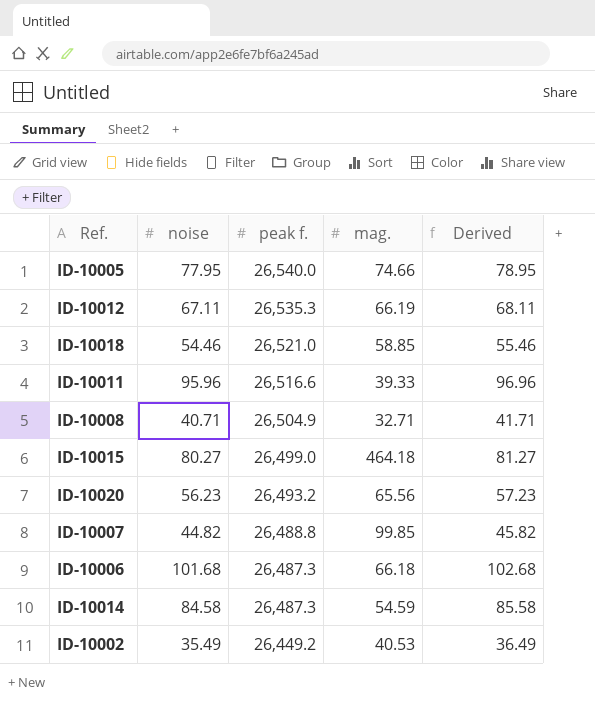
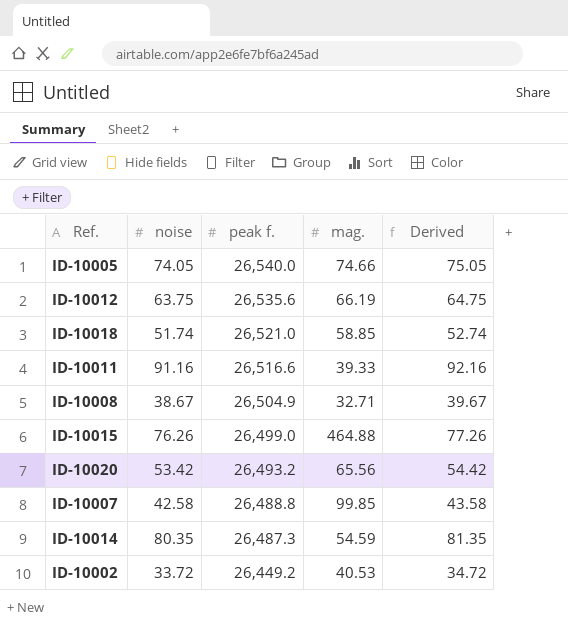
row ID-10006: 101.68 | 26,487.3 | 66.18 | 102.68 -> none
ID-10005 | noise: 77.95 -> 74.05
ID-10005 | Derived: 78.95 -> 75.05
ID-10012 | noise: 67.11 -> 63.75
ID-10012 | peak f.: 26,535.3 -> 26,535.6
ID-10012 | Derived: 68.11 -> 64.75
ID-10018 | noise: 54.46 -> 51.74
ID-10018 | Derived: 55.46 -> 52.74
ID-10011 | noise: 95.96 -> 91.16
ID-10011 | Derived: 96.96 -> 92.16
ID-10008 | noise: 40.71 -> 38.67
ID-10008 | Derived: 41.71 -> 39.67
ID-10015 | noise: 80.27 -> 76.26
ID-10015 | mag.: 464.18 -> 464.88
ID-10015 | Derived: 81.27 -> 77.26
ID-10020 | noise: 56.23 -> 53.42
ID-10020 | Derived: 57.23 -> 54.42
ID-10007 | noise: 44.82 -> 42.58
ID-10007 | Derived: 45.82 -> 43.58
ID-10014 | noise: 84.58 -> 80.35
ID-10014 | Derived: 85.58 -> 81.35
ID-10002 | noise: 35.49 -> 33.72
ID-10002 | Derived: 36.49 -> 34.72

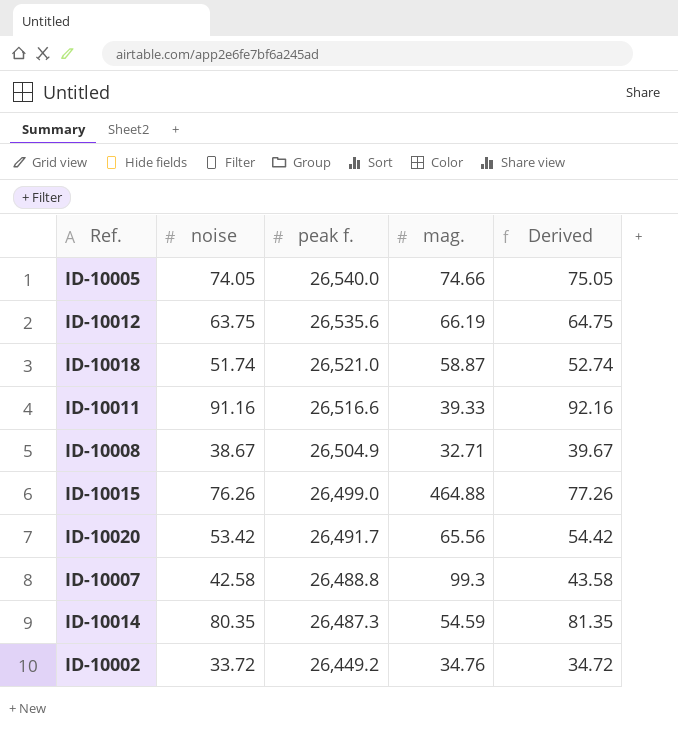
ID-10018 | mag.: 58.85 -> 58.87
ID-10020 | peak f.: 26,493.2 -> 26,491.7
ID-10007 | mag.: 99.85 -> 99.3
ID-10002 | mag.: 40.53 -> 34.76

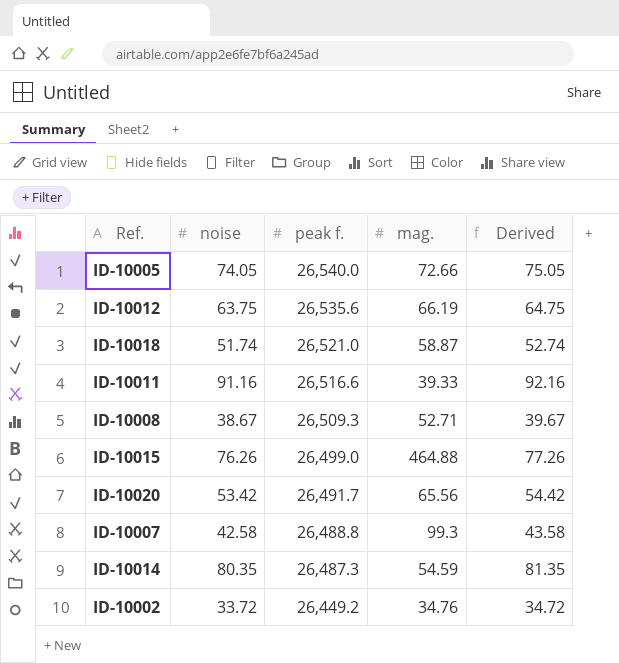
ID-10005 | mag.: 74.66 -> 72.66
ID-10008 | peak f.: 26,504.9 -> 26,509.3
ID-10008 | mag.: 32.71 -> 52.71

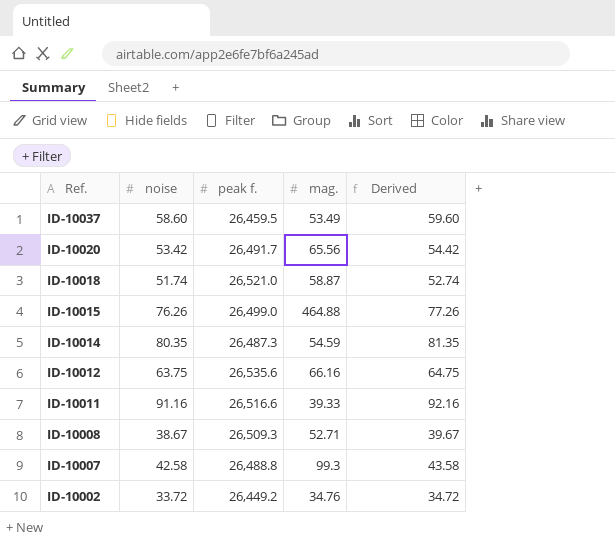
row order: peak f. descending -> Ref. descending
row ID-10005: 74.05 | 26,540.0 | 72.66 | 75.05 -> none
row ID-10037: none -> 58.60 | 26,459.5 | 53.49 | 59.60
ID-10012 | mag.: 66.19 -> 66.16

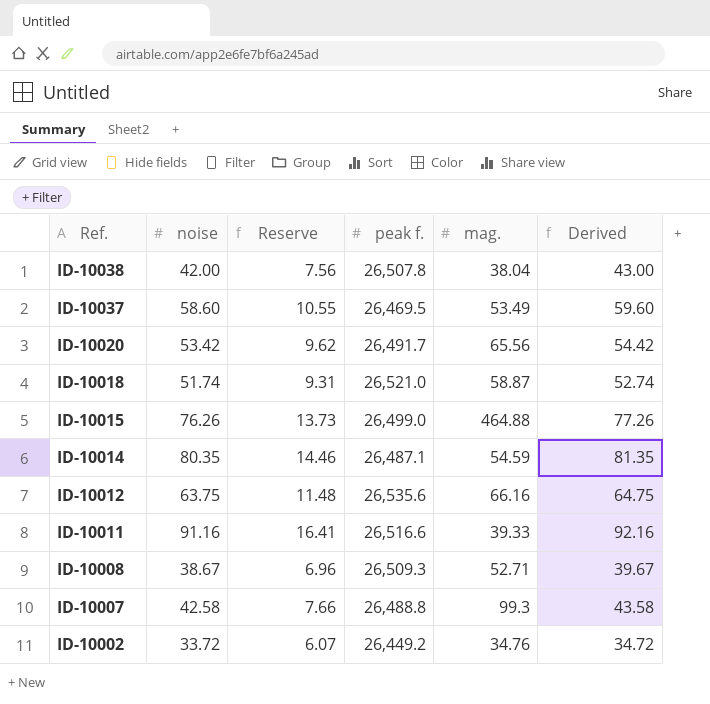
column Reserve | formula: none -> [noise] * 0.18
row ID-10038: none -> 42.00 | 7.56 | 26,507.8 | 38.04 | 43.00
ID-10037 | peak f.: 26,459.5 -> 26,469.5
ID-10014 | peak f.: 26,487.3 -> 26,487.1

